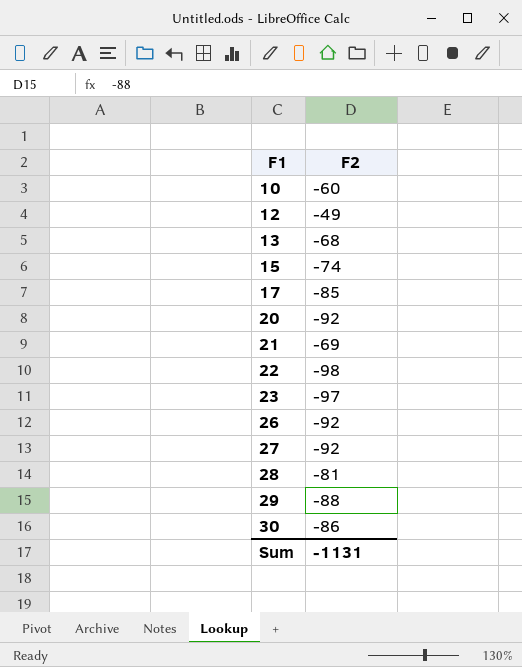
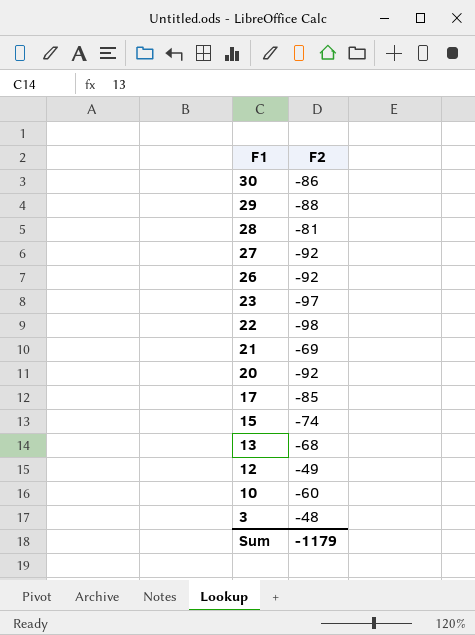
row order: F1 ascending -> F1 descending
row 3: none -> -48
Sum | F2: -1131 -> -1179

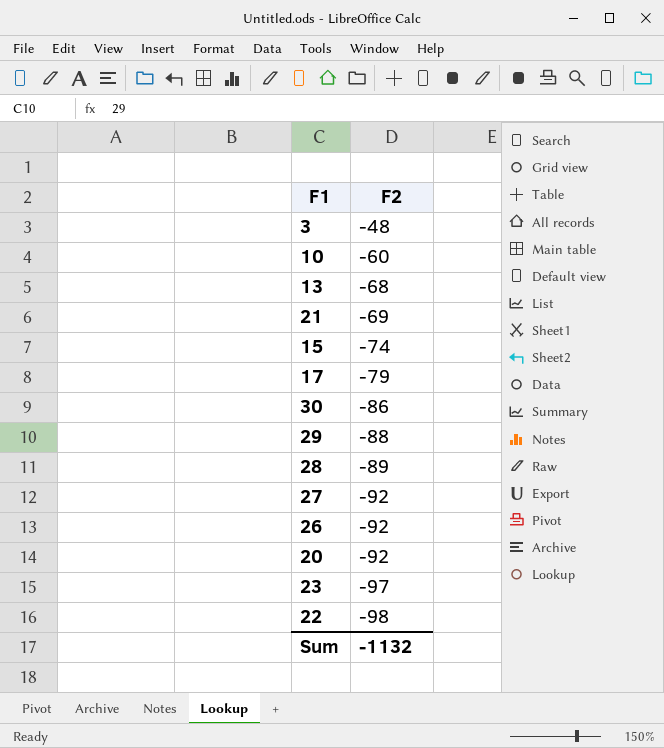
row order: F1 descending -> F2 descending
row 12: -49 -> none
17 | F2: -85 -> -79
28 | F2: -81 -> -89
Sum | F2: -1179 -> -1132

